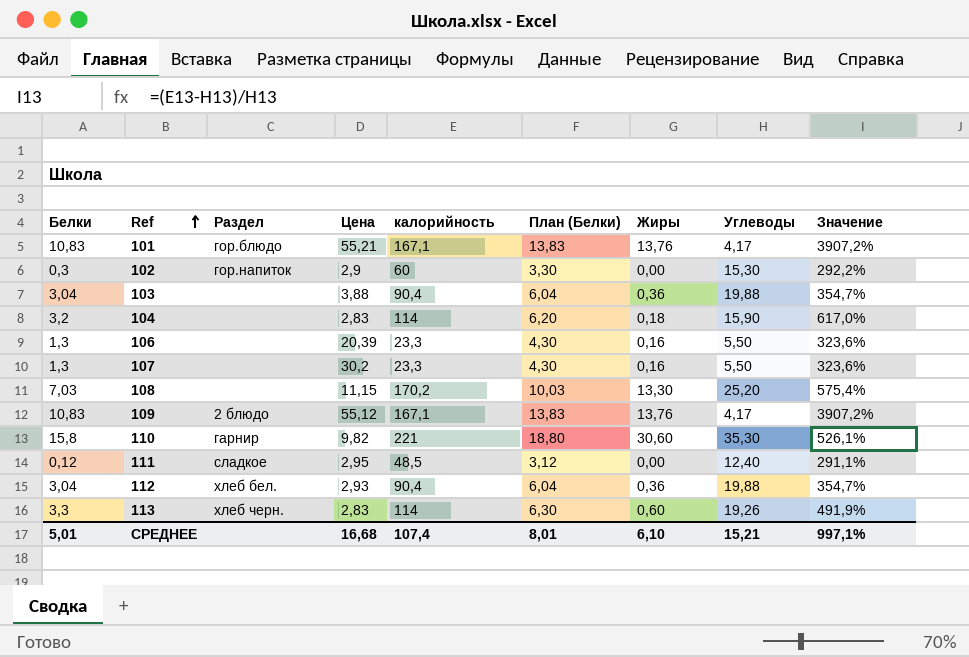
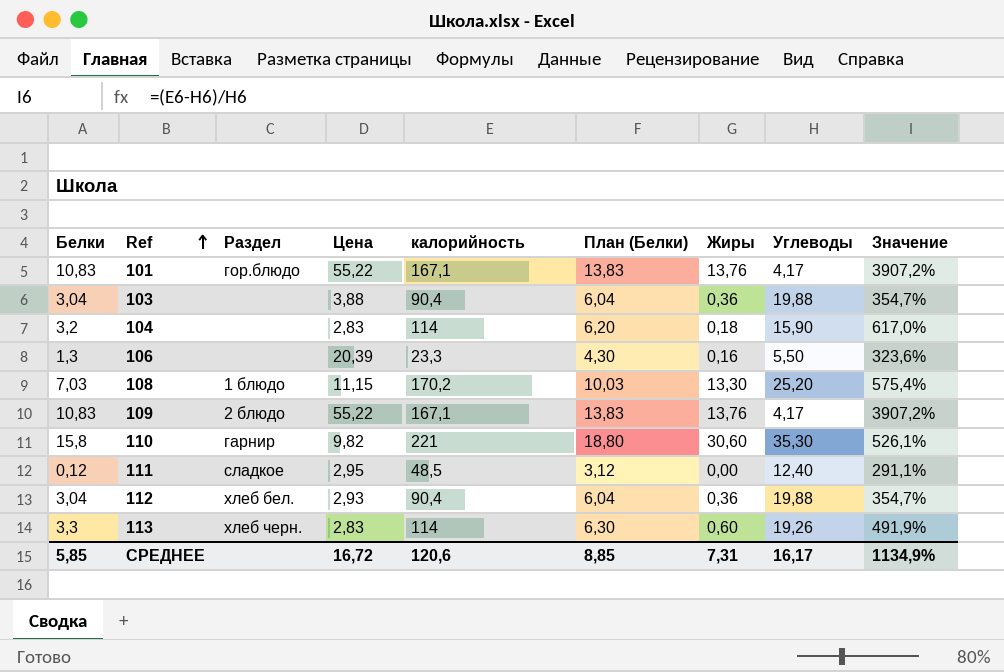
row 102: 0,3 | гор.напиток | 2,9 | 60 | 3,30 | 0,00 | 15,30 | 292,2% -> none
row 107: 1,3 | none | 30,2 | 23,3 | 4,30 | 0,16 | 5,50 | 323,6% -> none
101 | Цена: 55,21 -> 55,22
108 | Раздел: none -> 1 блюдо
109 | Цена: 55,12 -> 55,22
СРЕДНЕЕ | Белки: 5,01 -> 5,85
СРЕДНЕЕ | Цена: 16,68 -> 16,72
СРЕДНЕЕ | калорийность: 107,4 -> 120,6
СРЕДНЕЕ | План (Белки): 8,01 -> 8,85
СРЕДНЕЕ | Жиры: 6,10 -> 7,31
СРЕДНЕЕ | Углеводы: 15,21 -> 16,17
СРЕДНЕЕ | Значение: 997,1% -> 1134,9%

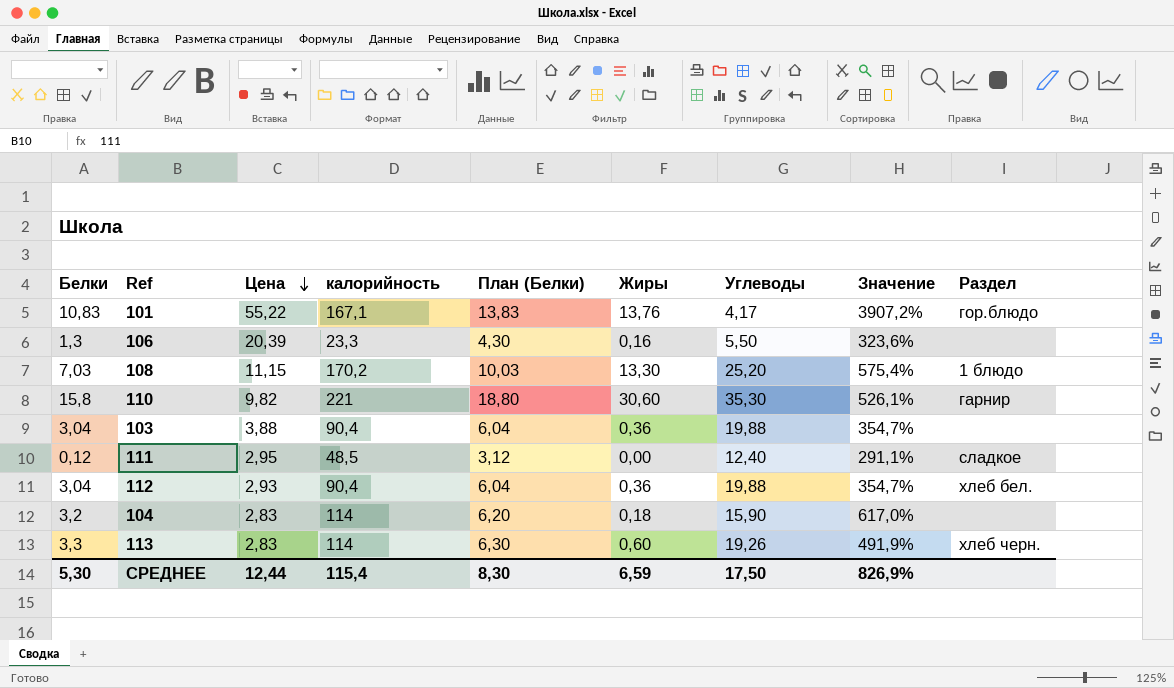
row order: Ref ascending -> Цена descending
column Раздел | position: 3 -> 9
row 109: 10,83 | 2 блюдо | 55,22 | 167,1 | 13,83 | 13,76 | 4,17 | 3907,2% -> none
СРЕДНЕЕ | Белки: 5,85 -> 5,30
СРЕДНЕЕ | Цена: 16,72 -> 12,44
СРЕДНЕЕ | калорийность: 120,6 -> 115,4
СРЕДНЕЕ | План (Белки): 8,85 -> 8,30
СРЕДНЕЕ | Жиры: 7,31 -> 6,59
СРЕДНЕЕ | Углеводы: 16,17 -> 17,50
СРЕДНЕЕ | Значение: 1134,9% -> 826,9%

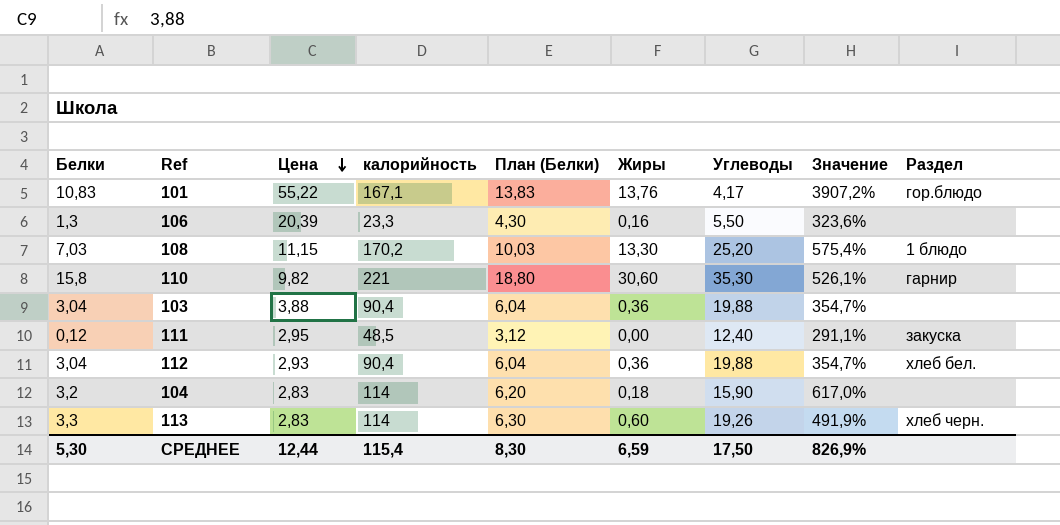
111 | Раздел: сладкое -> закуска

